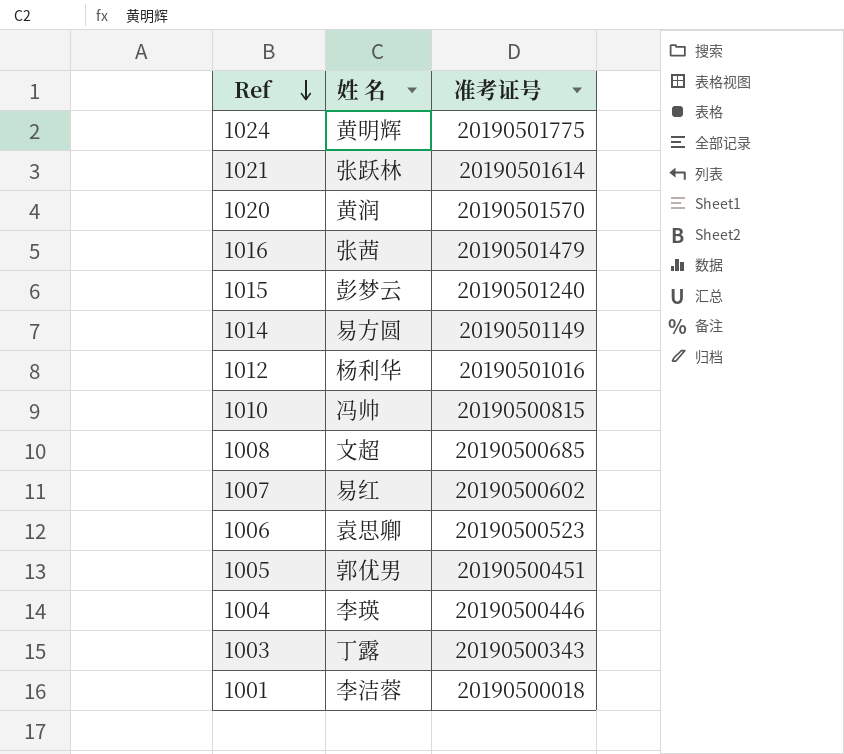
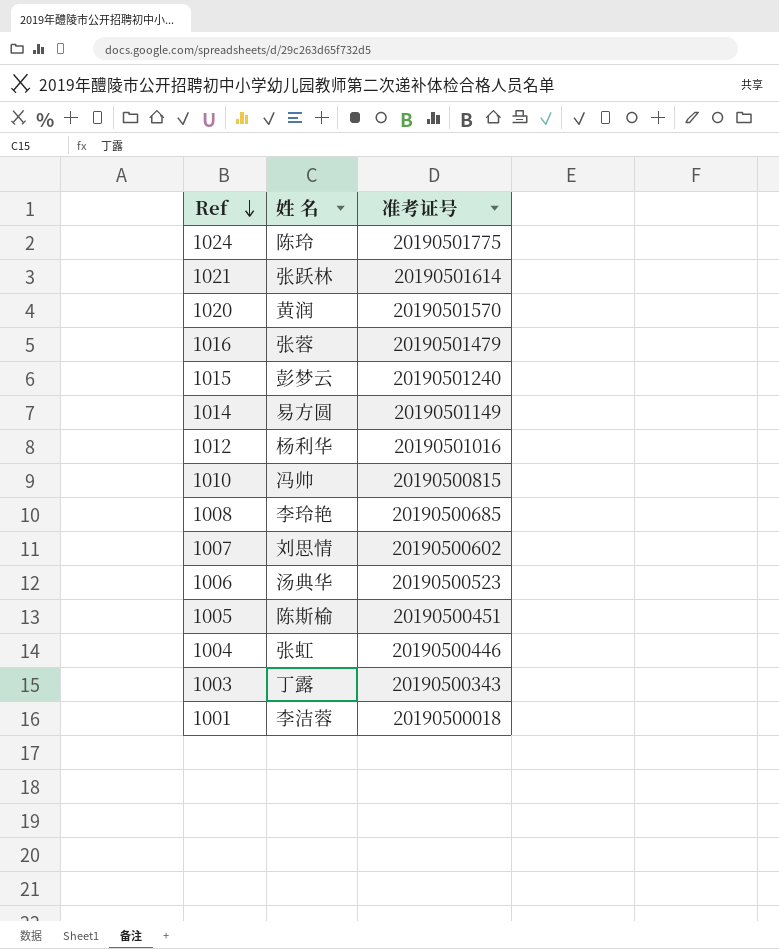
1024 | 姓 名: 黄明辉 -> 陈玲
1016 | 姓 名: 张茜 -> 张蓉
1008 | 姓 名: 文超 -> 李玲艳
1007 | 姓 名: 易红 -> 刘思情
1006 | 姓 名: 袁思卿 -> 汤典华
1005 | 姓 名: 郭优男 -> 陈斯榆
1004 | 姓 名: 李瑛 -> 张虹

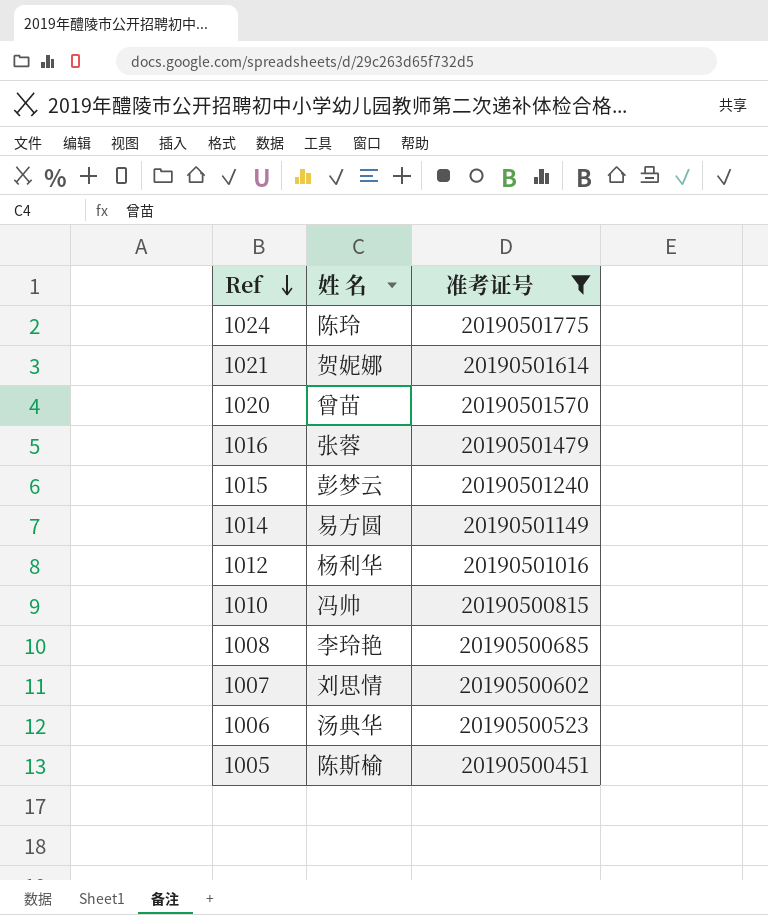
filter: none -> 准考证号 >= 20190500451
1021 | 姓 名: 张跃林 -> 贺妮娜
1020 | 姓 名: 黄润 -> 曾苗

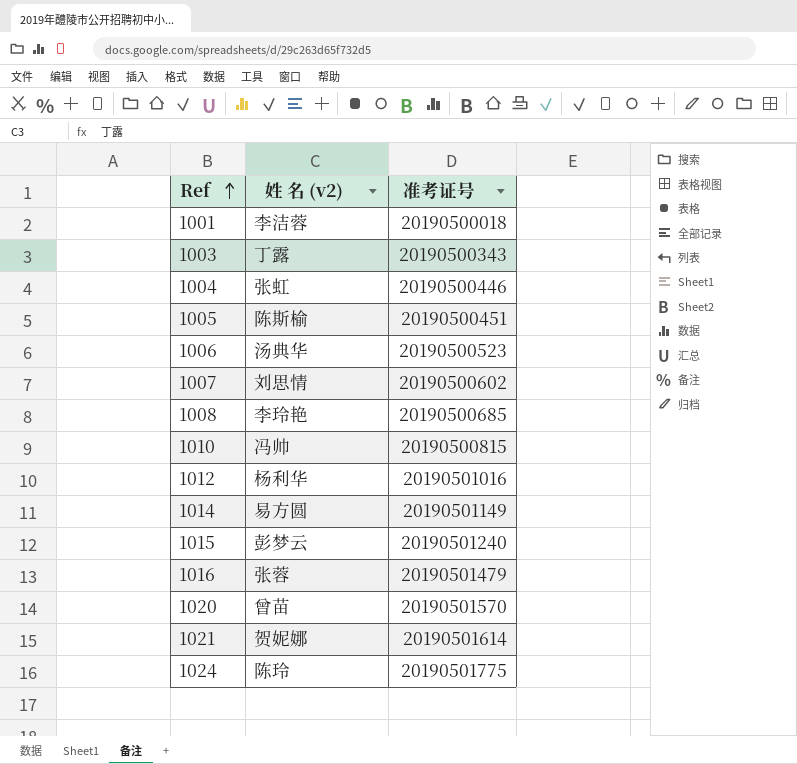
filter: 准考证号 >= 20190500451 -> none
row order: Ref descending -> Ref ascending
column name: 姓 名 -> 姓 名 (v2)

